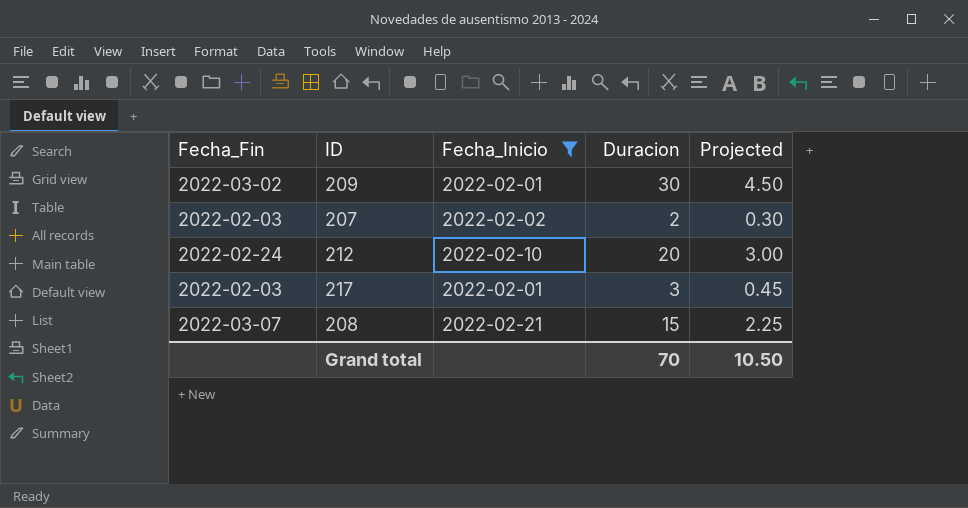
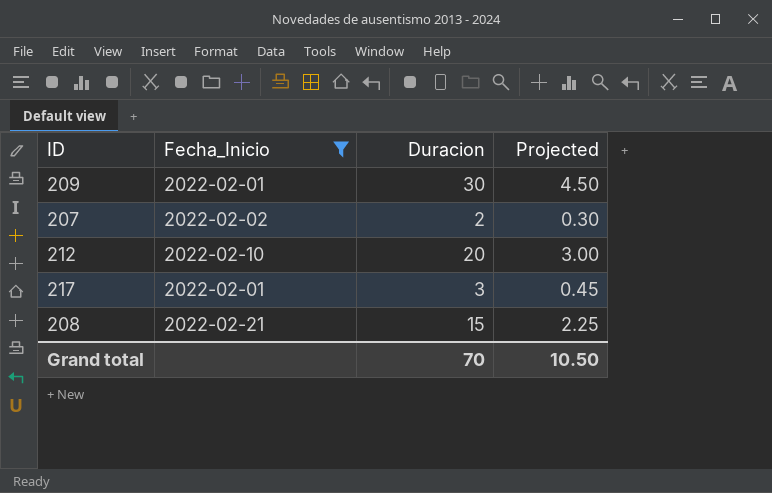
column Fecha_Fin | position: 1 -> none

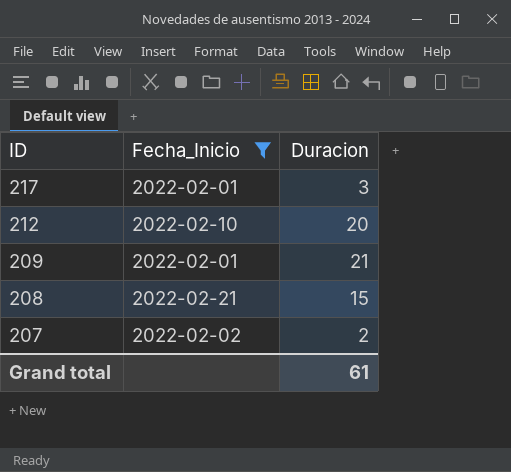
row order: none -> ID descending
column Projected | formula: [Duracion] * 0.15 -> none
209 | Duracion: 30 -> 21
Grand total | Duracion: 70 -> 61

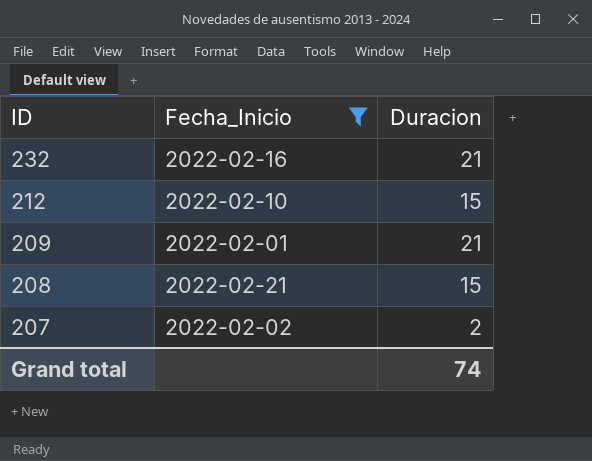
row 217: 2022-02-01 | 3 -> none
row 232: none -> 2022-02-16 | 21
212 | Duracion: 20 -> 15
Grand total | Duracion: 61 -> 74

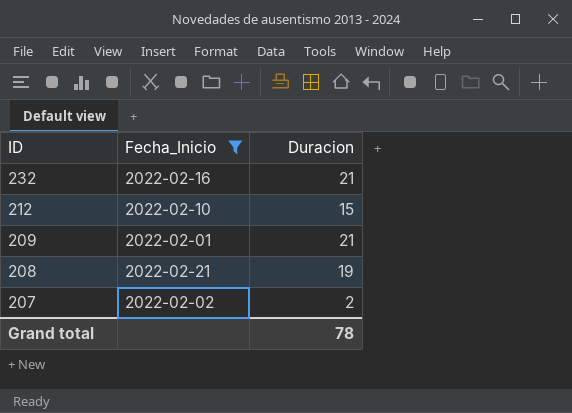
208 | Duracion: 15 -> 19
Grand total | Duracion: 74 -> 78

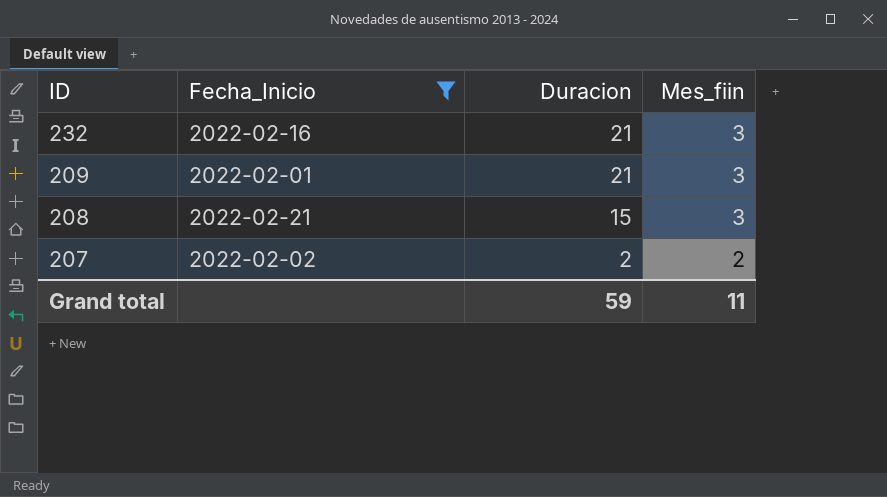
column Mes_fiin | position: none -> 4
row 212: 2022-02-10 | 15 -> none
208 | Duracion: 19 -> 15
Grand total | Duracion: 78 -> 59

